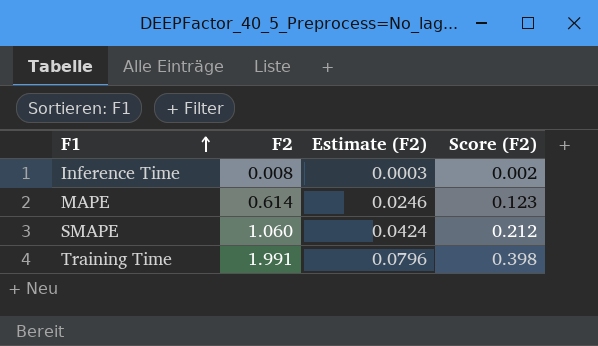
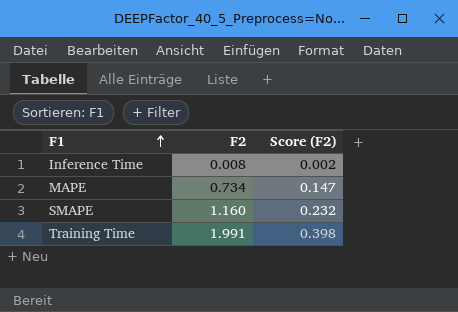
column Estimate (F2) | formula: [F2] * 0.04 -> none
MAPE | F2: 0.614 -> 0.734
MAPE | Score (F2): 0.123 -> 0.147
SMAPE | F2: 1.060 -> 1.160
SMAPE | Score (F2): 0.212 -> 0.232

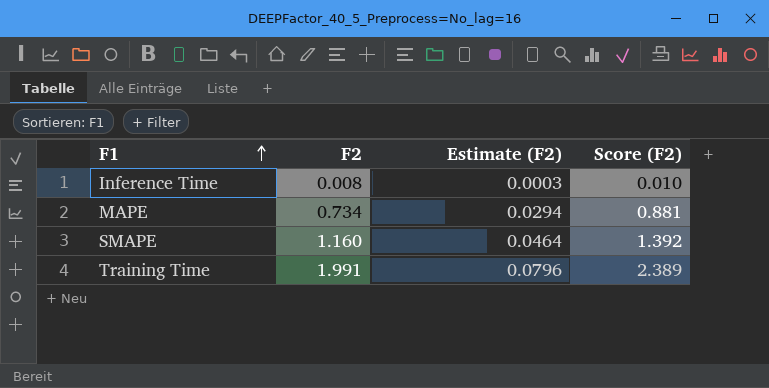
column Estimate (F2) | formula: none -> [F2] * 0.04
column Score (F2) | formula: [F2] * 0.2 -> [F2] * 1.2

